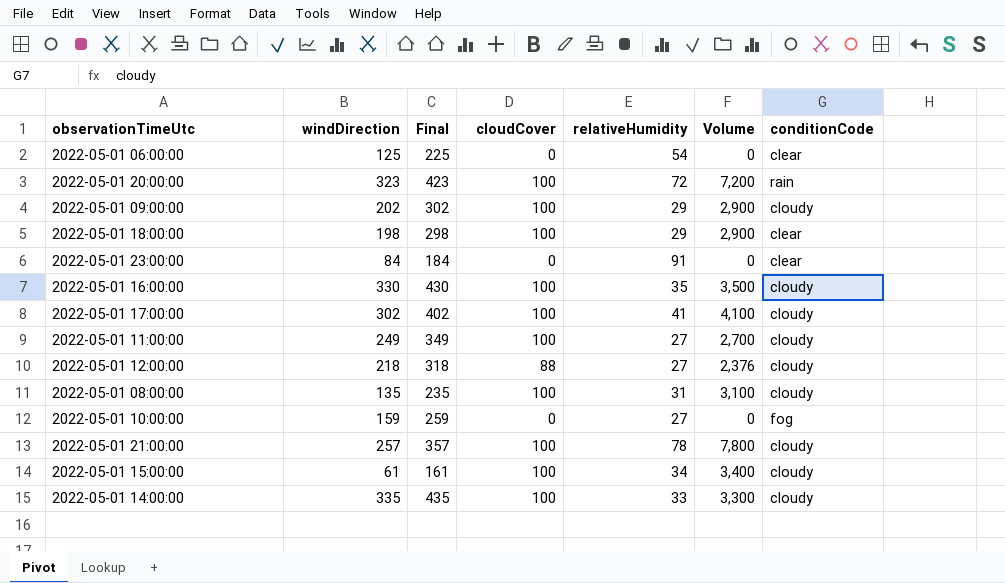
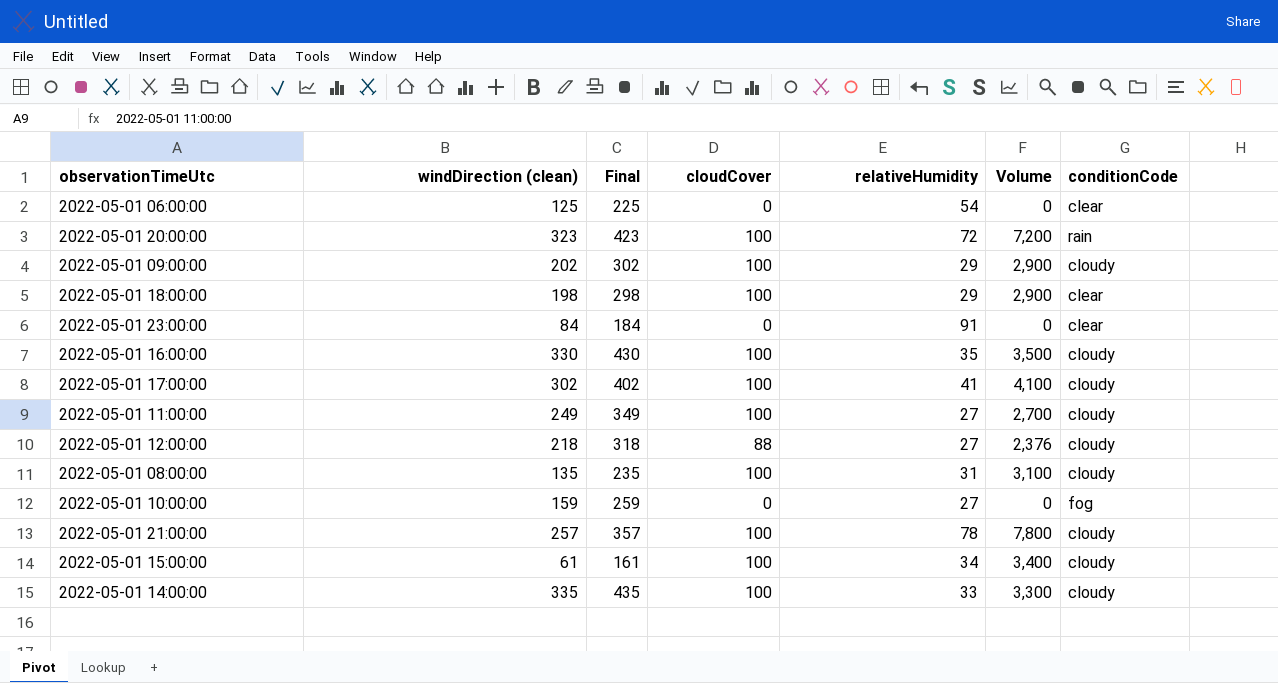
column name: windDirection -> windDirection (clean)

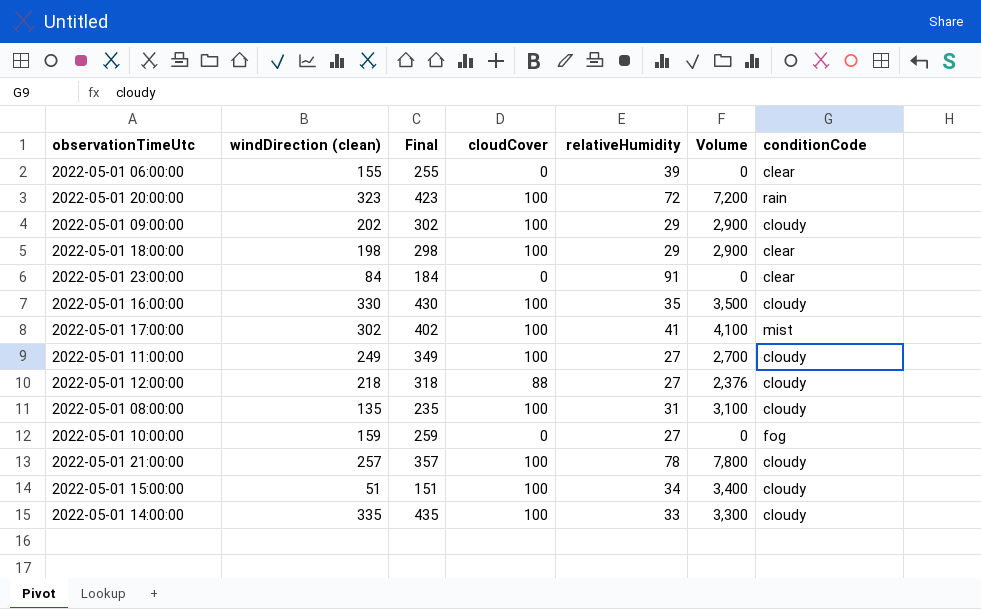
2022-05-01 06:00:00 | windDirection (clean): 125 -> 155
2022-05-01 06:00:00 | Final: 225 -> 255
2022-05-01 06:00:00 | relativeHumidity: 54 -> 39
2022-05-01 17:00:00 | conditionCode: cloudy -> mist
2022-05-01 15:00:00 | windDirection (clean): 61 -> 51
2022-05-01 15:00:00 | Final: 161 -> 151

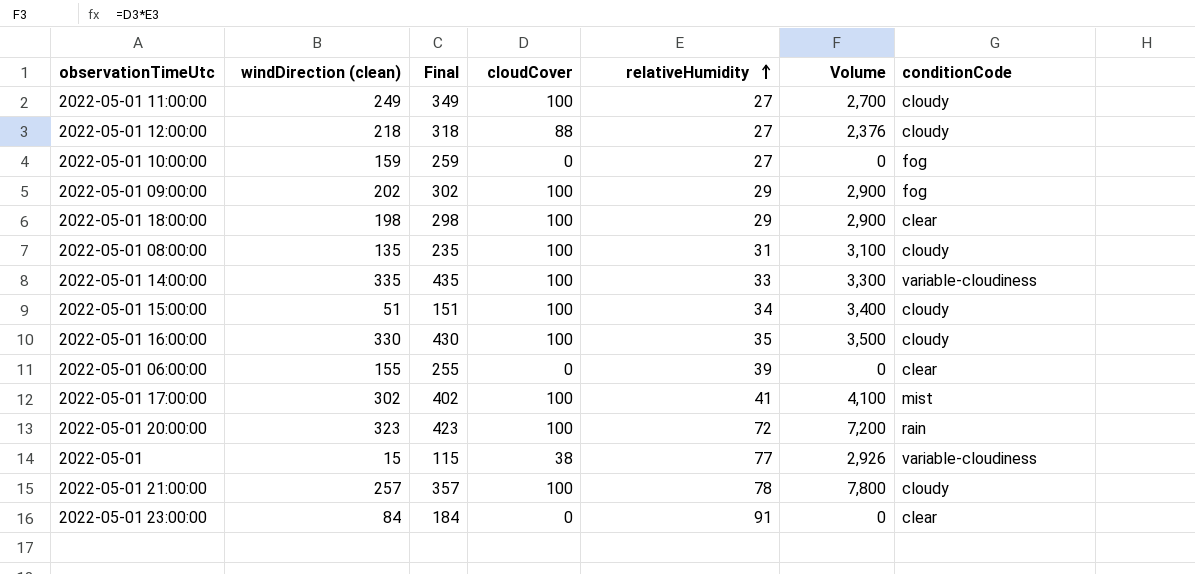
row order: none -> relativeHumidity ascending
2022-05-01 09:00:00 | conditionCode: cloudy -> fog
2022-05-01 14:00:00 | conditionCode: cloudy -> variable-cloudiness
row 2022-05-01: none -> 15 | 115 | 38 | 77 | 2,926 | variable-cloudiness

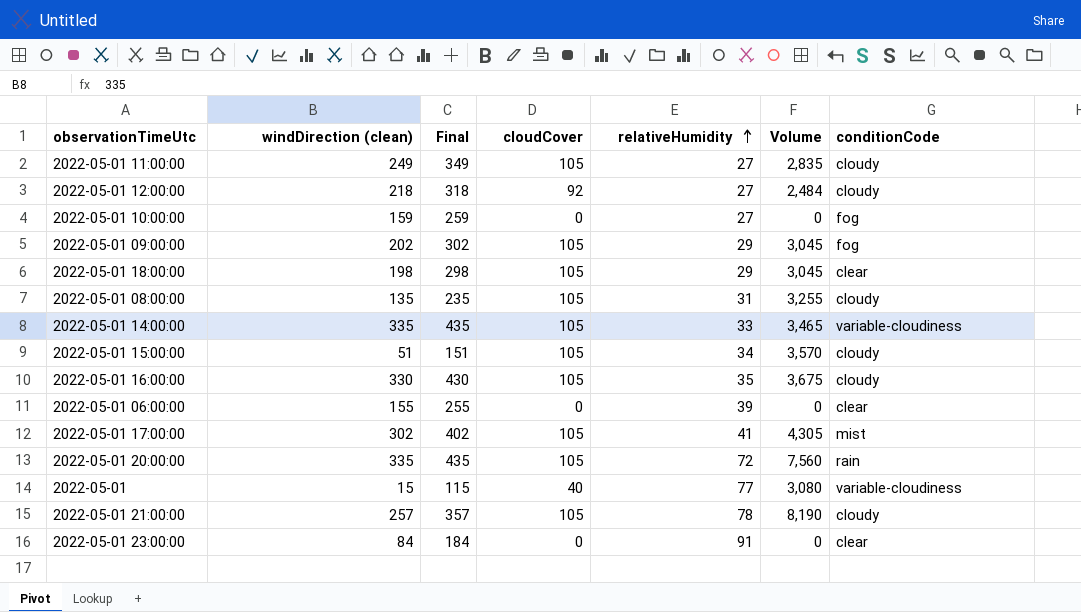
2022-05-01 11:00:00 | cloudCover: 100 -> 105
2022-05-01 11:00:00 | Volume: 2,700 -> 2,835
2022-05-01 12:00:00 | cloudCover: 88 -> 92
2022-05-01 12:00:00 | Volume: 2,376 -> 2,484
2022-05-01 09:00:00 | cloudCover: 100 -> 105
2022-05-01 09:00:00 | Volume: 2,900 -> 3,045
2022-05-01 18:00:00 | cloudCover: 100 -> 105
2022-05-01 18:00:00 | Volume: 2,900 -> 3,045
2022-05-01 08:00:00 | cloudCover: 100 -> 105
2022-05-01 08:00:00 | Volume: 3,100 -> 3,255
2022-05-01 14:00:00 | cloudCover: 100 -> 105
2022-05-01 14:00:00 | Volume: 3,300 -> 3,465
2022-05-01 15:00:00 | cloudCover: 100 -> 105
2022-05-01 15:00:00 | Volume: 3,400 -> 3,570
2022-05-01 16:00:00 | cloudCover: 100 -> 105
2022-05-01 16:00:00 | Volume: 3,500 -> 3,675
2022-05-01 17:00:00 | cloudCover: 100 -> 105
2022-05-01 17:00:00 | Volume: 4,100 -> 4,305
2022-05-01 20:00:00 | windDirection (clean): 323 -> 335
2022-05-01 20:00:00 | Final: 423 -> 435
2022-05-01 20:00:00 | cloudCover: 100 -> 105
2022-05-01 20:00:00 | Volume: 7,200 -> 7,560
2022-05-01 | cloudCover: 38 -> 40
2022-05-01 | Volume: 2,926 -> 3,080
2022-05-01 21:00:00 | cloudCover: 100 -> 105
2022-05-01 21:00:00 | Volume: 7,800 -> 8,190

